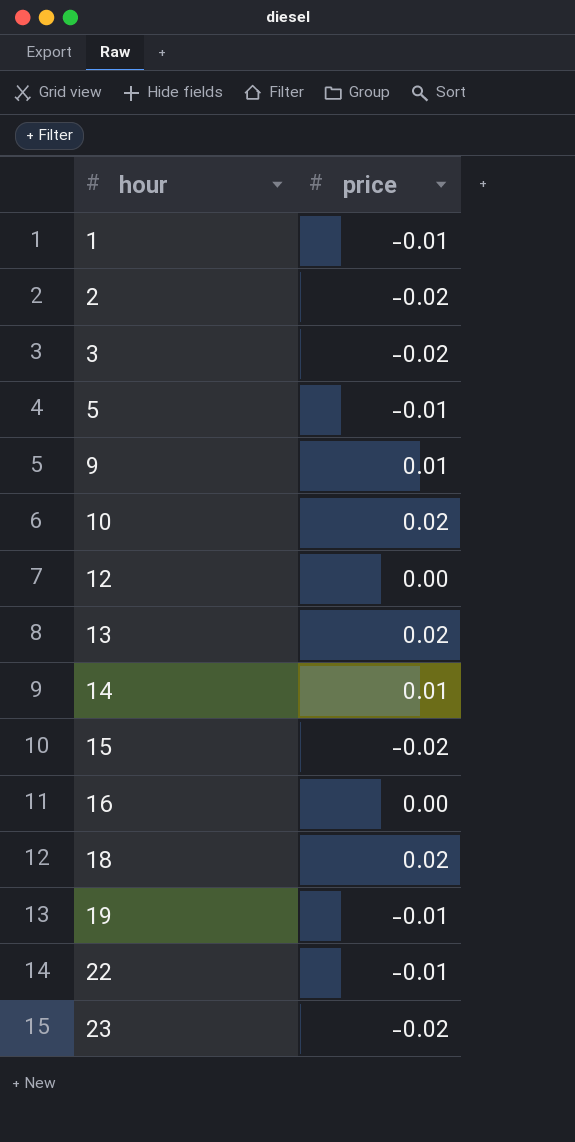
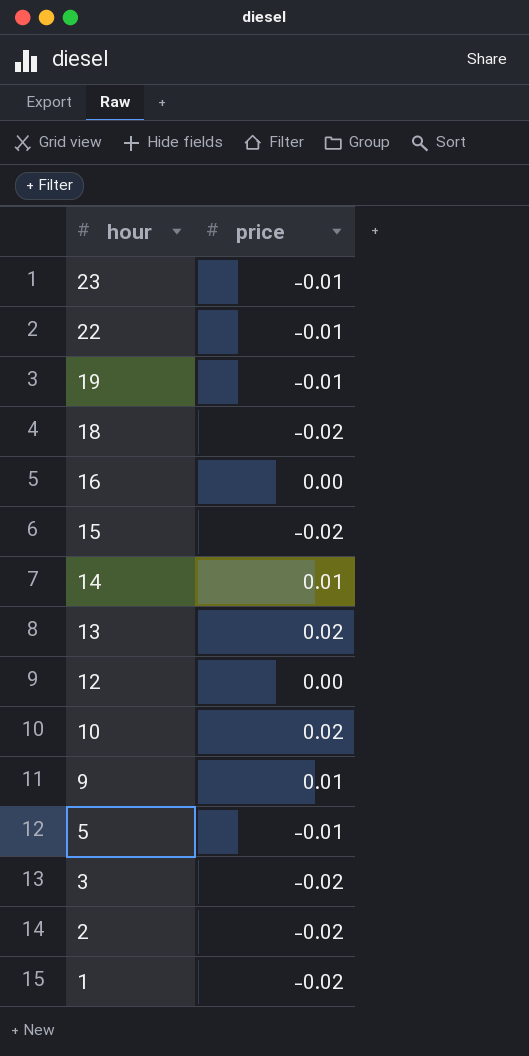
row order: hour ascending -> hour descending
23 | price: -0.02 -> -0.01
18 | price: 0.02 -> -0.02
1 | price: -0.01 -> -0.02

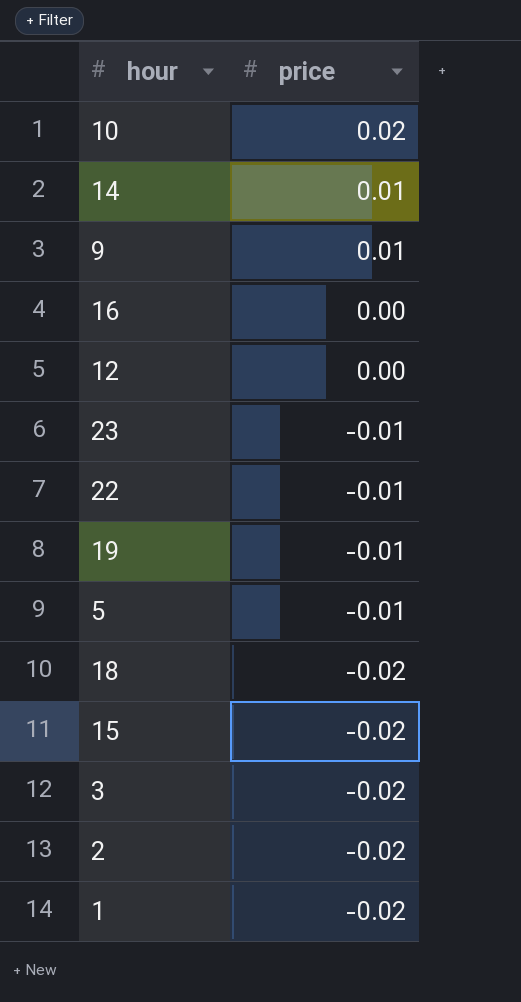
row order: hour descending -> price descending
row 13: 0.02 -> none

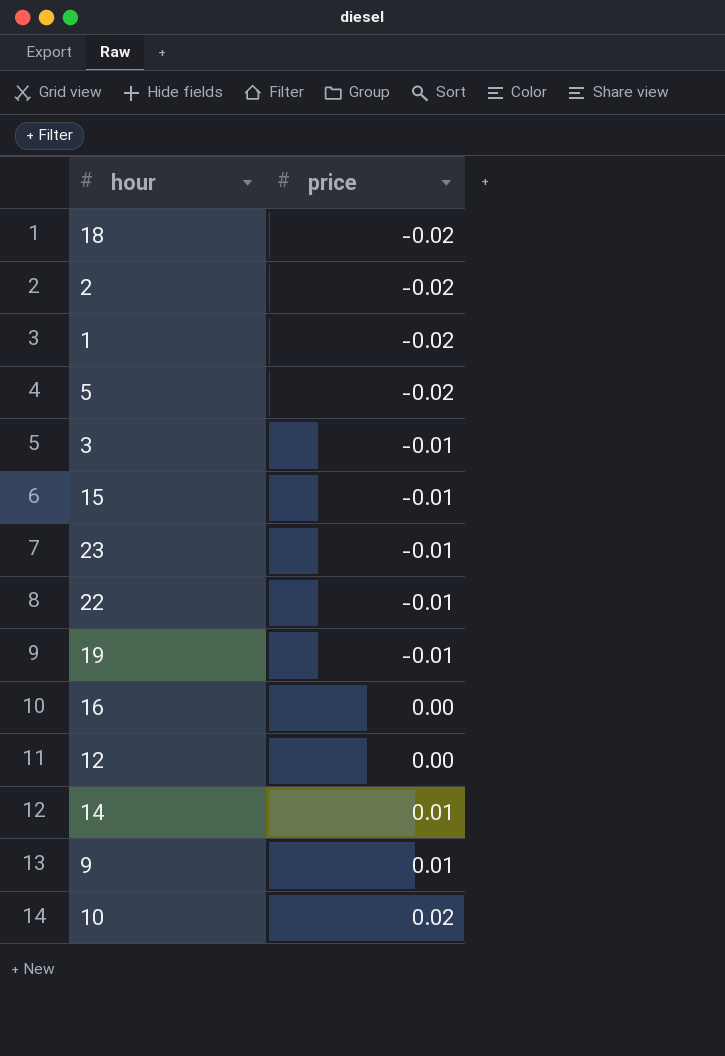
row order: price descending -> price ascending
5 | price: -0.01 -> -0.02
3 | price: -0.02 -> -0.01
15 | price: -0.02 -> -0.01

